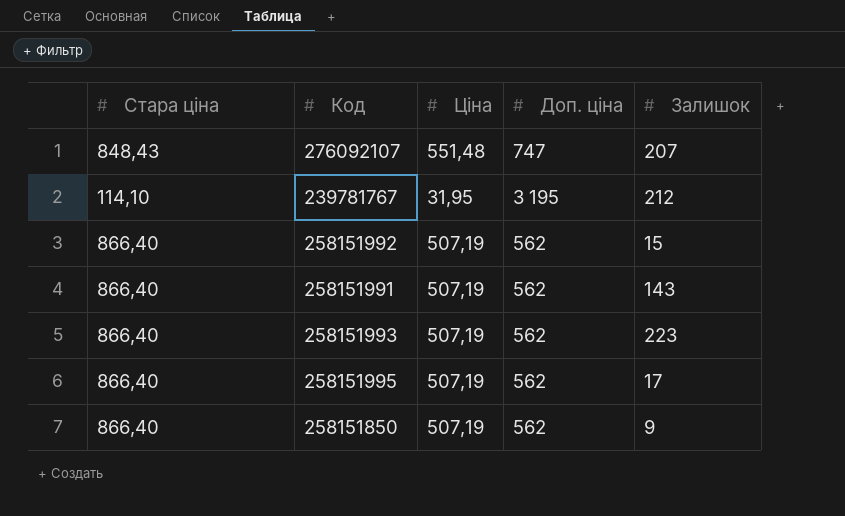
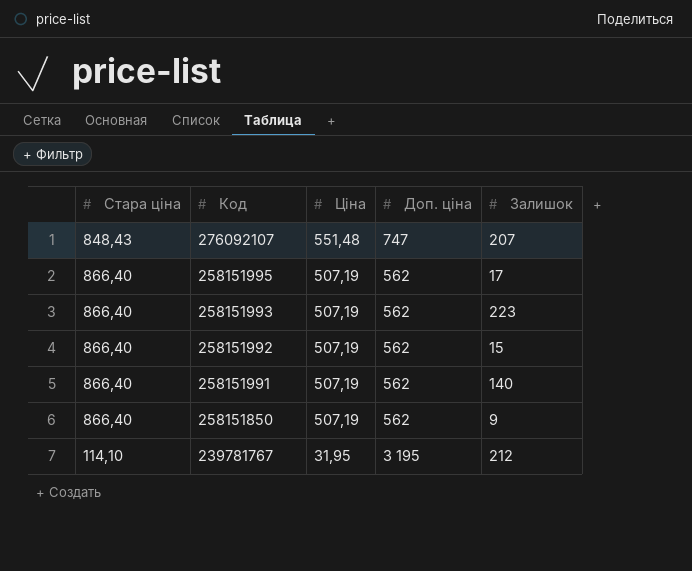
row order: none -> Код descending
258151991 | Залишок: 143 -> 140

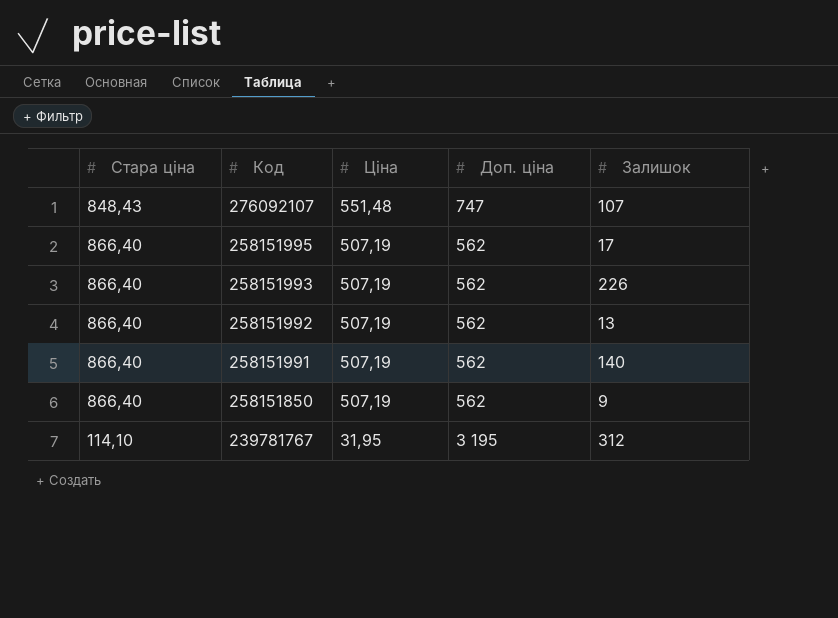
276092107 | Залишок: 207 -> 107
258151993 | Залишок: 223 -> 226
258151992 | Залишок: 15 -> 13
239781767 | Залишок: 212 -> 312

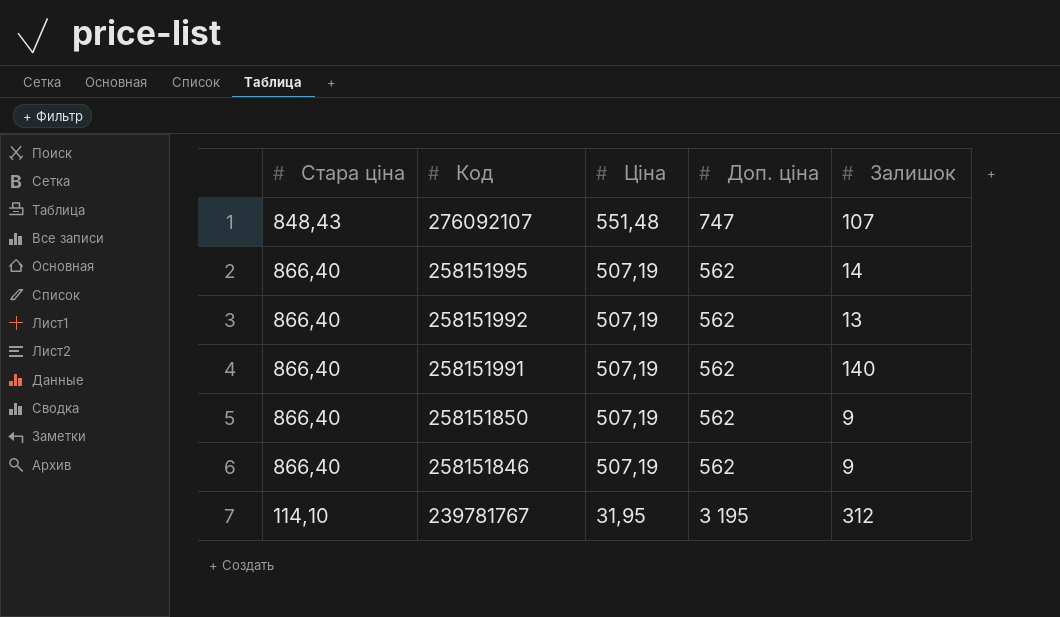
row 258151993: 866,40 | 507,19 | 562 | 226 -> none
258151995 | Залишок: 17 -> 14
row 258151846: none -> 866,40 | 507,19 | 562 | 9

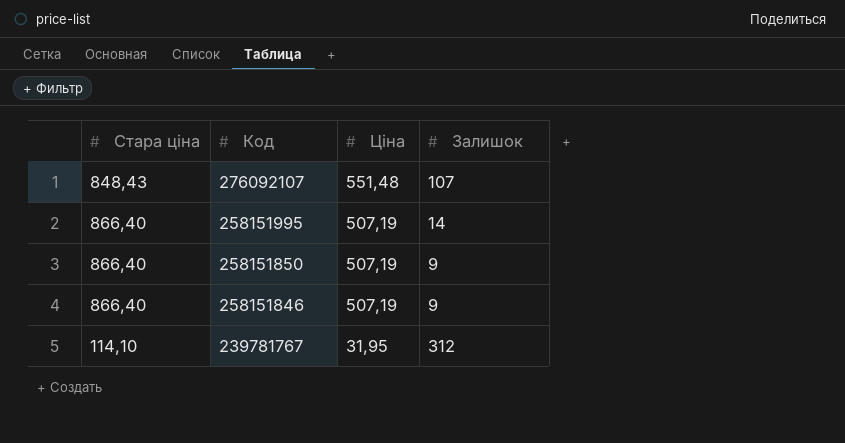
column Доп. ціна | position: 4 -> none
row 258151992: 866,40 | 507,19 | 562 | 13 -> none
row 258151991: 866,40 | 507,19 | 562 | 140 -> none

